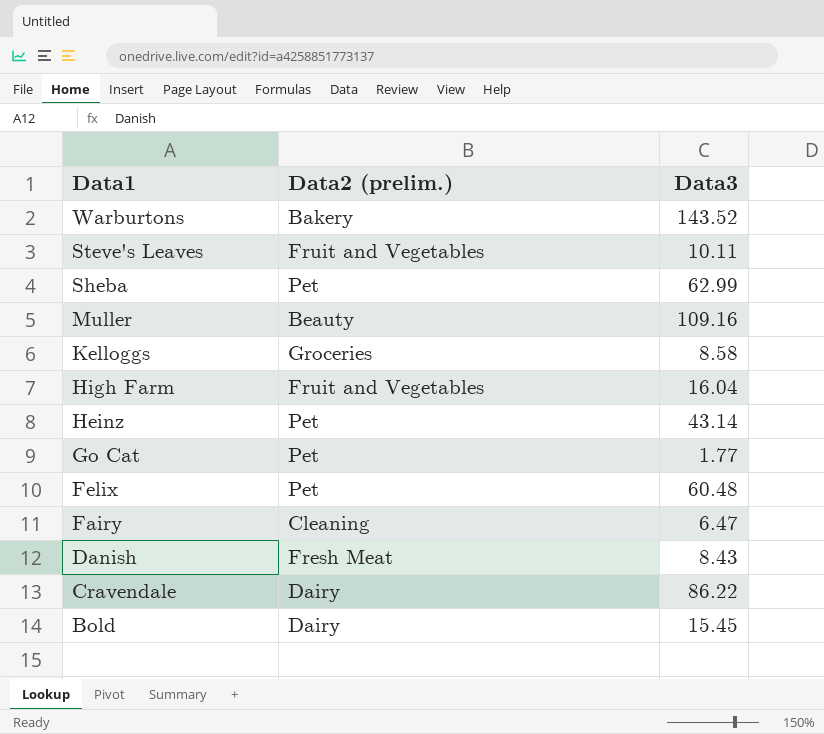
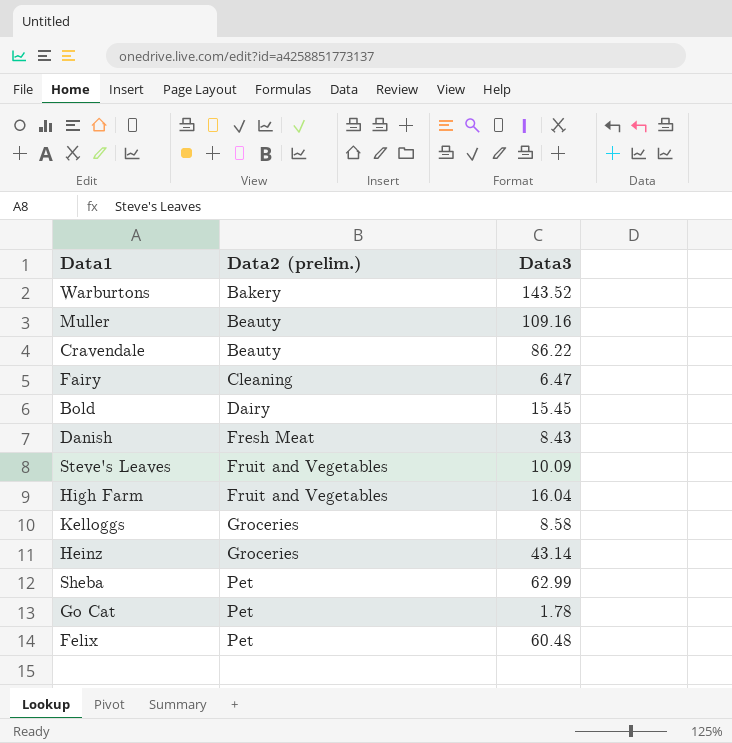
row order: Data1 descending -> Data2 (prelim.) ascending
Cravendale | Data2 (prelim.): Dairy -> Beauty
Steve's Leaves | Data3: 10.11 -> 10.09
Heinz | Data2 (prelim.): Pet -> Groceries
Go Cat | Data3: 1.77 -> 1.78

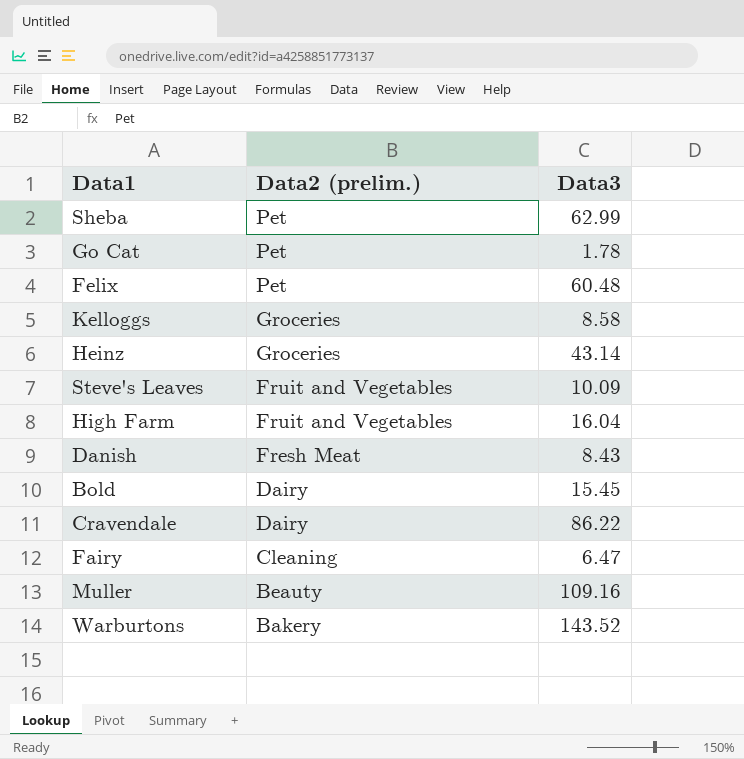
row order: Data2 (prelim.) ascending -> Data2 (prelim.) descending
Cravendale | Data2 (prelim.): Beauty -> Dairy

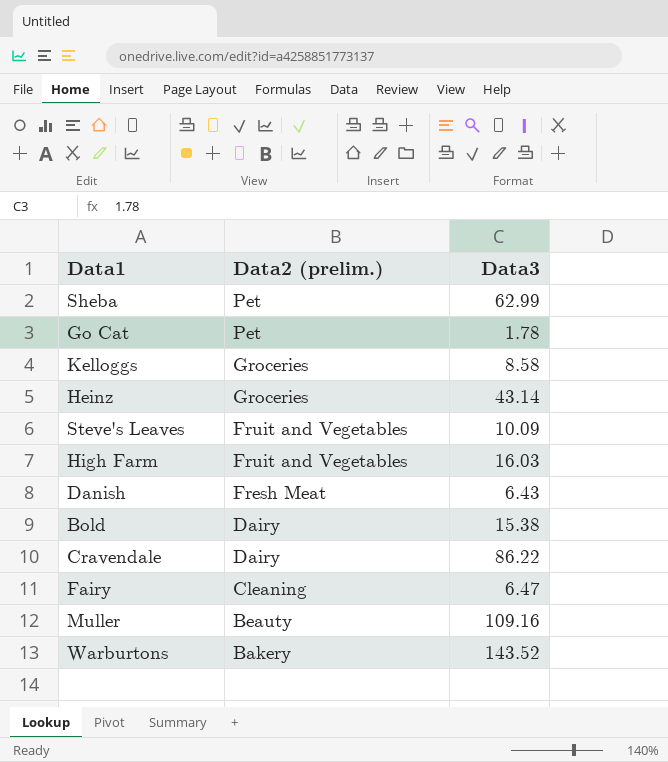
row Felix: Pet | 60.48 -> none
High Farm | Data3: 16.04 -> 16.03
Danish | Data3: 8.43 -> 6.43
Bold | Data3: 15.45 -> 15.38

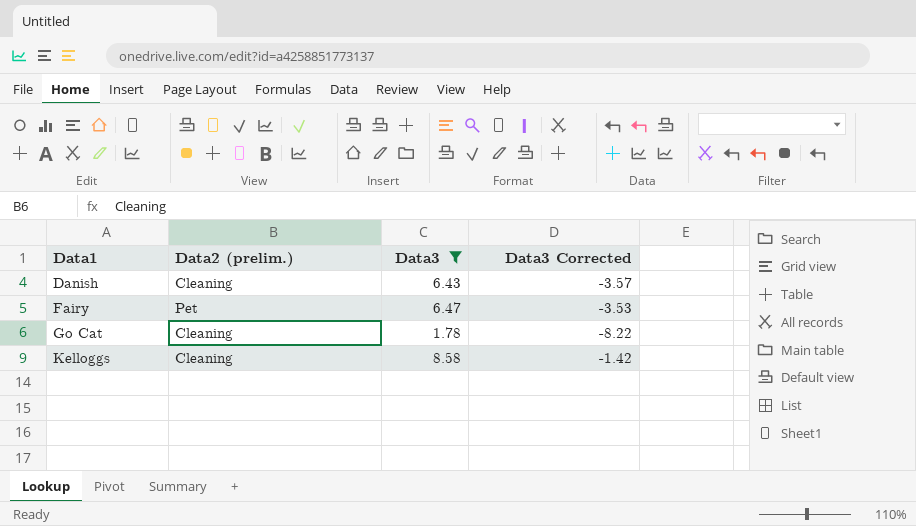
filter: none -> Data3 <= 8.58
row order: Data2 (prelim.) descending -> Data1 ascending
column Data3 Corrected | formula: none -> [Data3] - 10
Danish | Data2 (prelim.): Fresh Meat -> Cleaning
Fairy | Data2 (prelim.): Cleaning -> Pet
Go Cat | Data2 (prelim.): Pet -> Cleaning
Kelloggs | Data2 (prelim.): Groceries -> Cleaning

